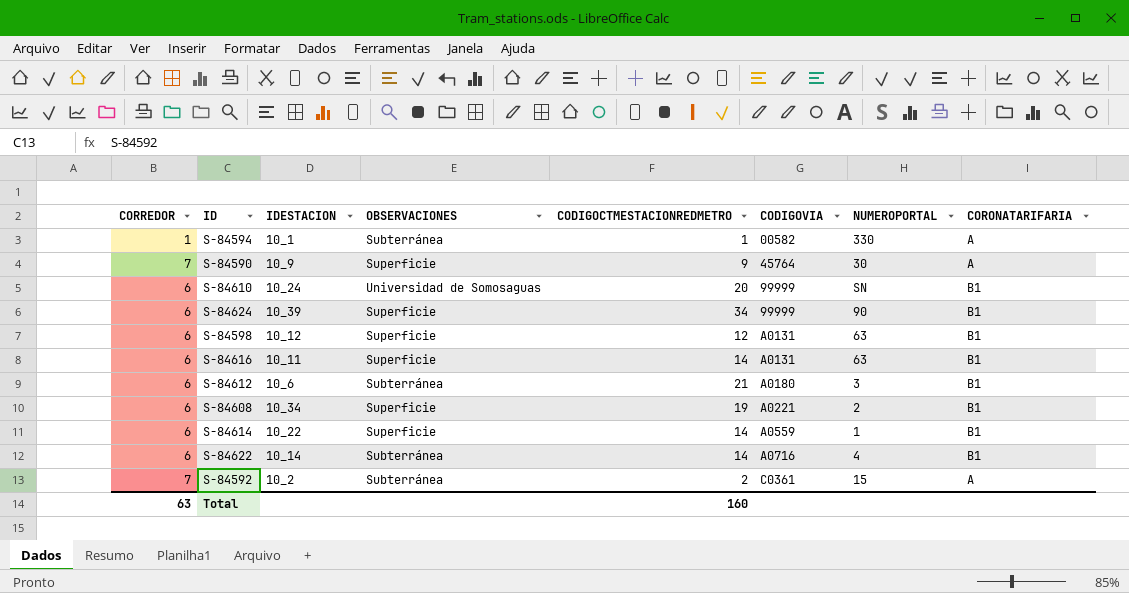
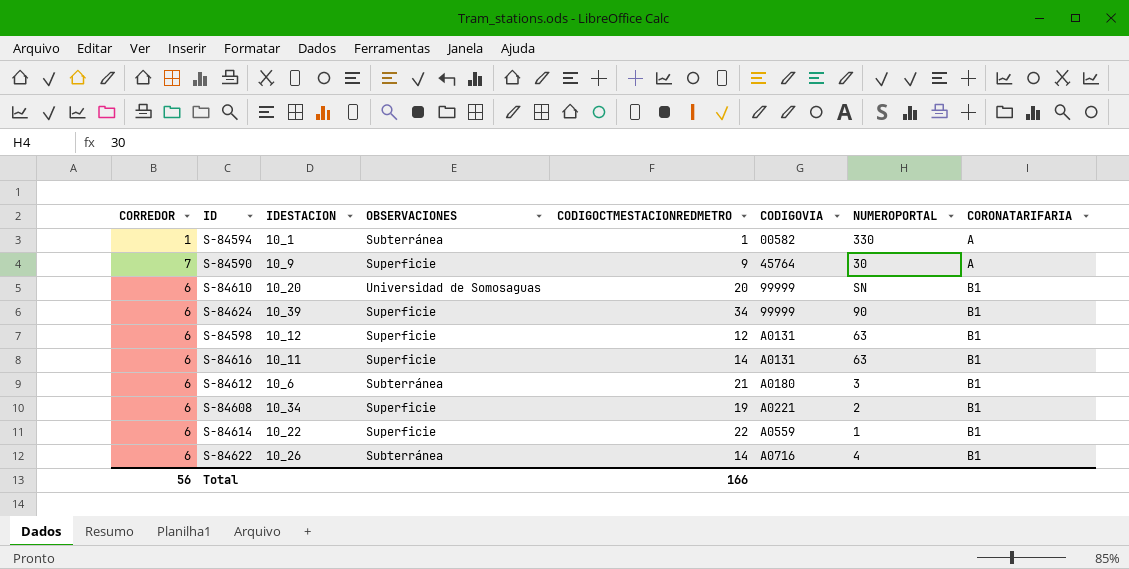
row S-84592: 7 | 10_2 | Subterránea | 2 | C0361 | 15 | A -> none
S-84610 | IDESTACION: 10_24 -> 10_20
S-84614 | CODIGOCTMESTACIONREDMETRO: 14 -> 22
S-84622 | IDESTACION: 10_14 -> 10_26
Total | CORREDOR: 63 -> 56
Total | CODIGOCTMESTACIONREDMETRO: 160 -> 166

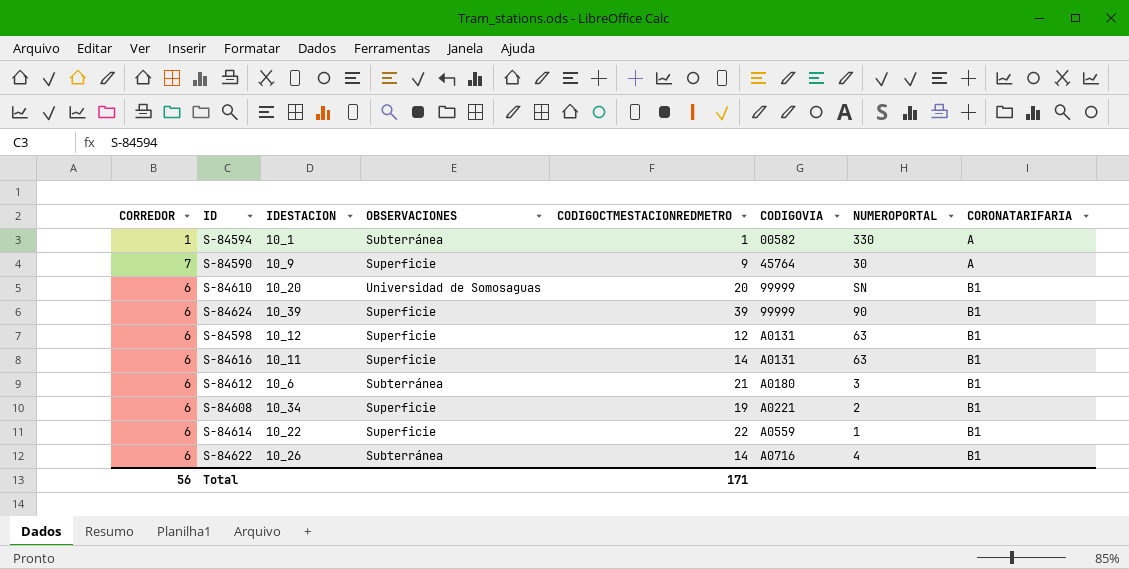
S-84624 | CODIGOCTMESTACIONREDMETRO: 34 -> 39
Total | CODIGOCTMESTACIONREDMETRO: 166 -> 171

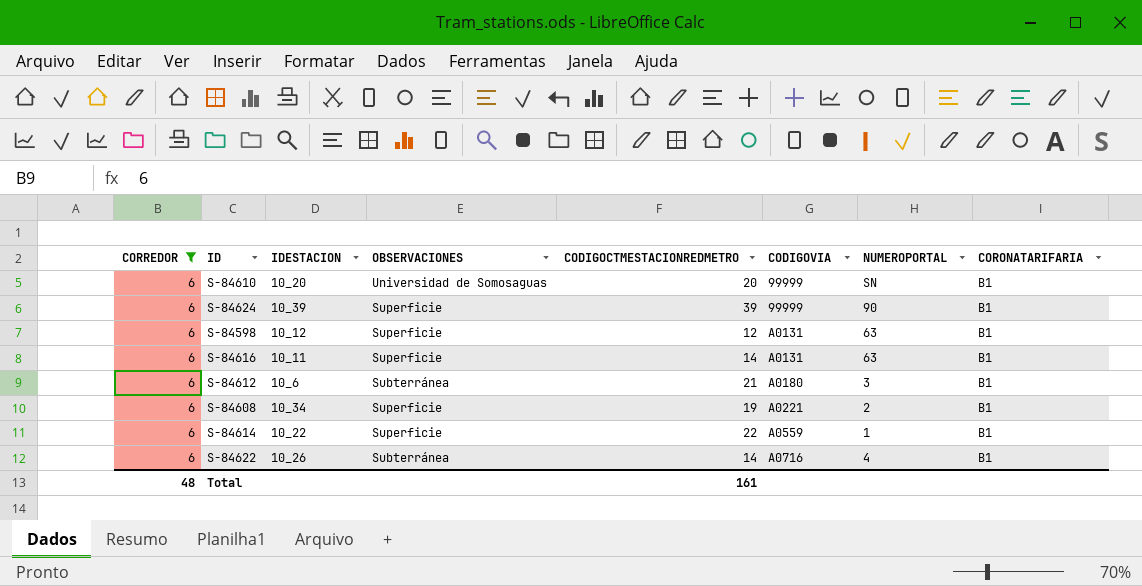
filter: none -> CORREDOR = 6
Total | CORREDOR: 56 -> 48
Total | CODIGOCTMESTACIONREDMETRO: 171 -> 161

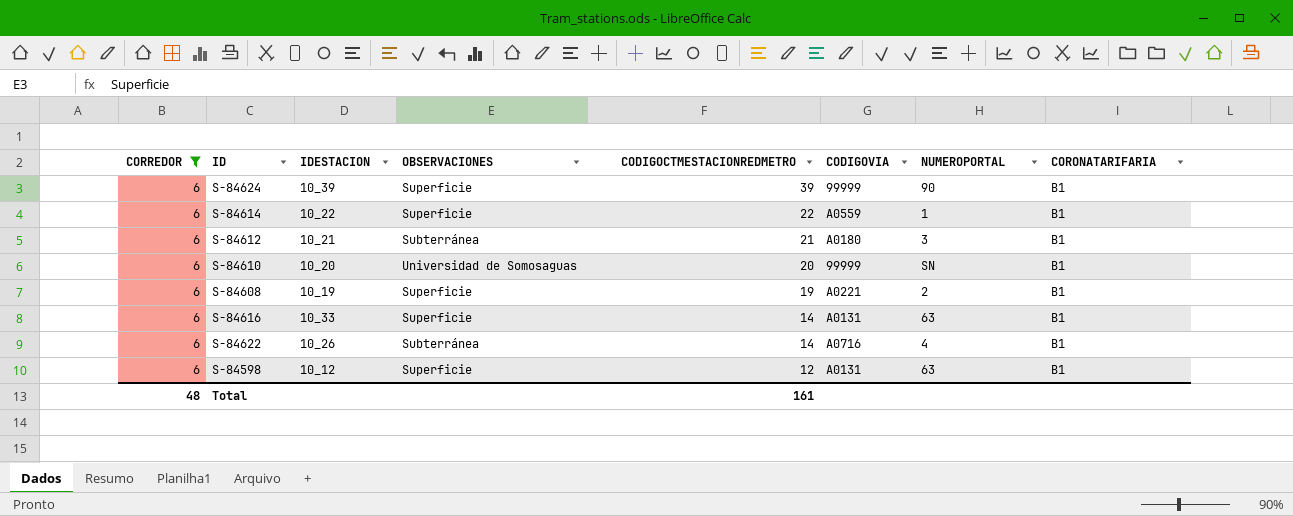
row order: CODIGOVIA ascending -> CODIGOCTMESTACIONREDMETRO descending
S-84612 | IDESTACION: 10_6 -> 10_21
S-84608 | IDESTACION: 10_34 -> 10_19
S-84616 | IDESTACION: 10_11 -> 10_33

